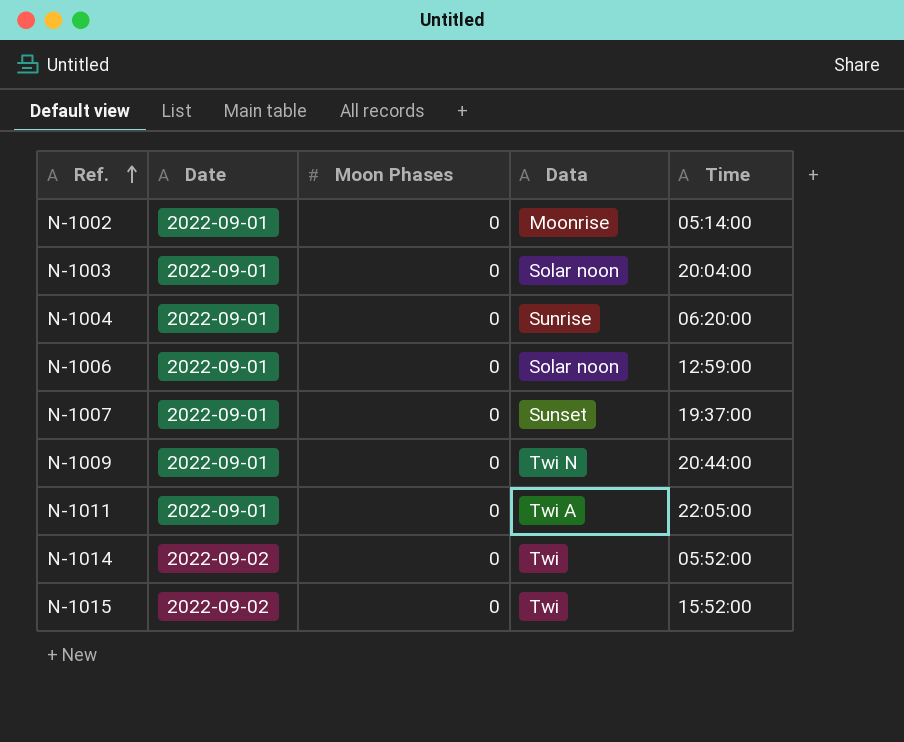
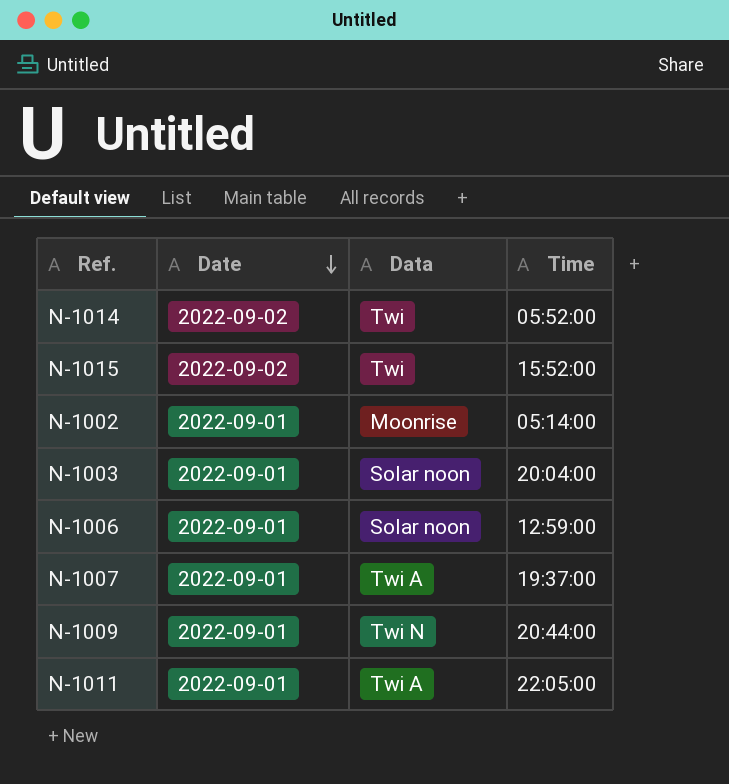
row order: Ref. ascending -> Date descending
column Moon Phases | position: 3 -> none
row N-1004: 2022-09-01 | 0 | Sunrise | 06:20:00 -> none
N-1007 | Data: Sunset -> Twi A

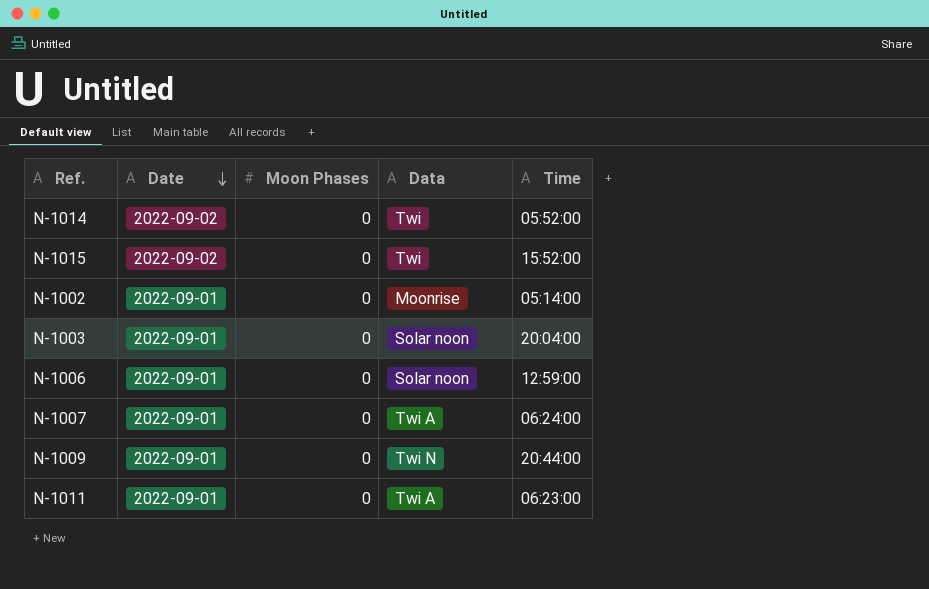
column Moon Phases | position: none -> 3
N-1007 | Time: 19:37:00 -> 06:24:00
N-1011 | Time: 22:05:00 -> 06:23:00

